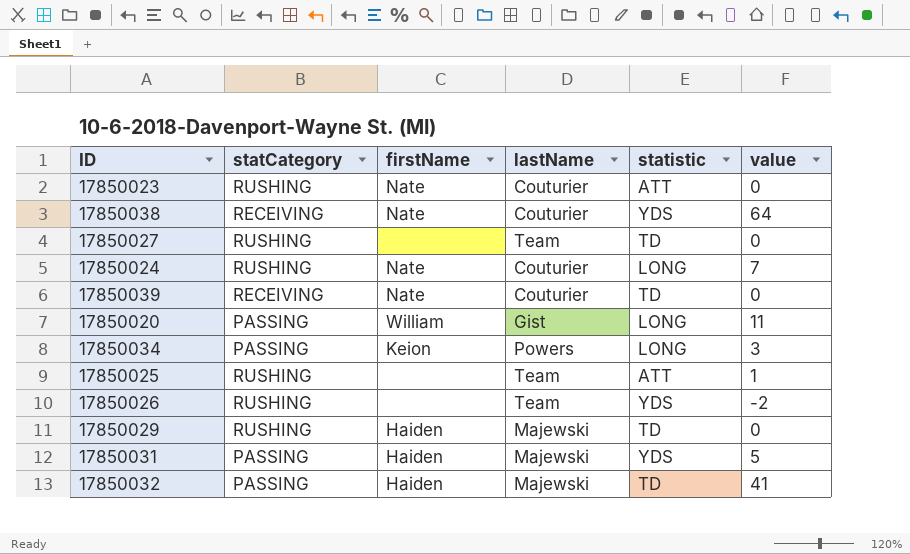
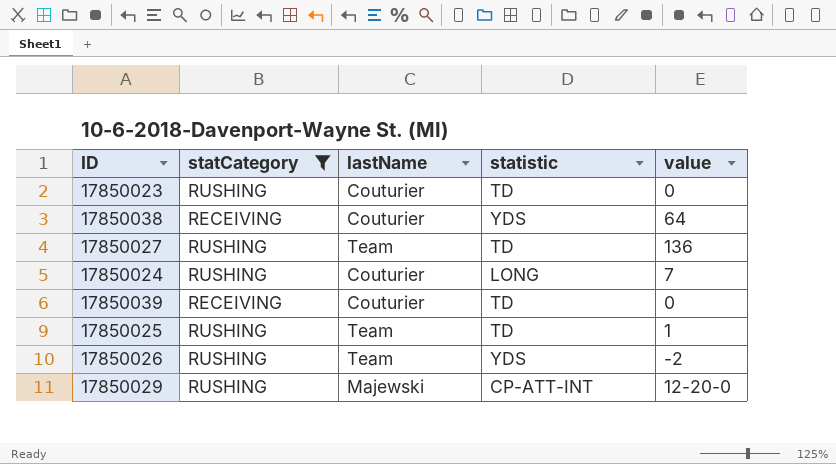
filter: none -> statCategory != PASSING
column firstName | position: 3 -> none
17850023 | statistic: ATT -> TD
17850027 | value: 0 -> 136
17850025 | statistic: ATT -> TD
17850029 | statistic: TD -> CP-ATT-INT
17850029 | value: 0 -> 12-20-0

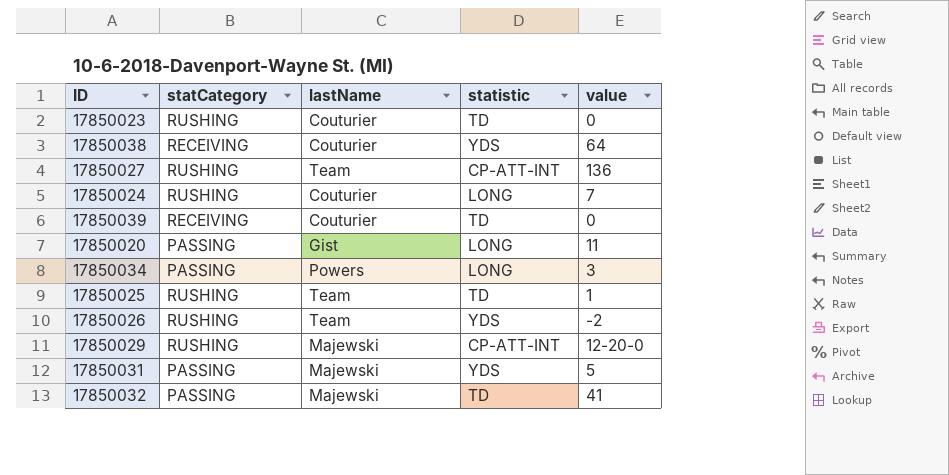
filter: statCategory != PASSING -> none
17850027 | statistic: TD -> CP-ATT-INT

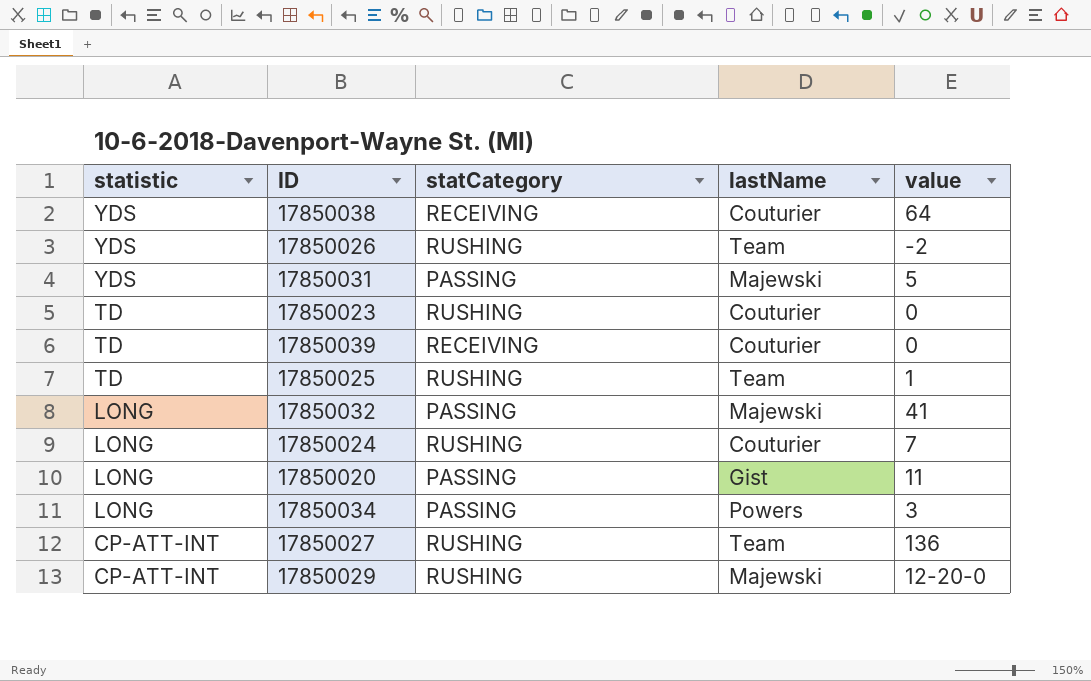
row order: none -> statistic descending
column statistic | position: 4 -> 1
17850032 | statistic: TD -> LONG

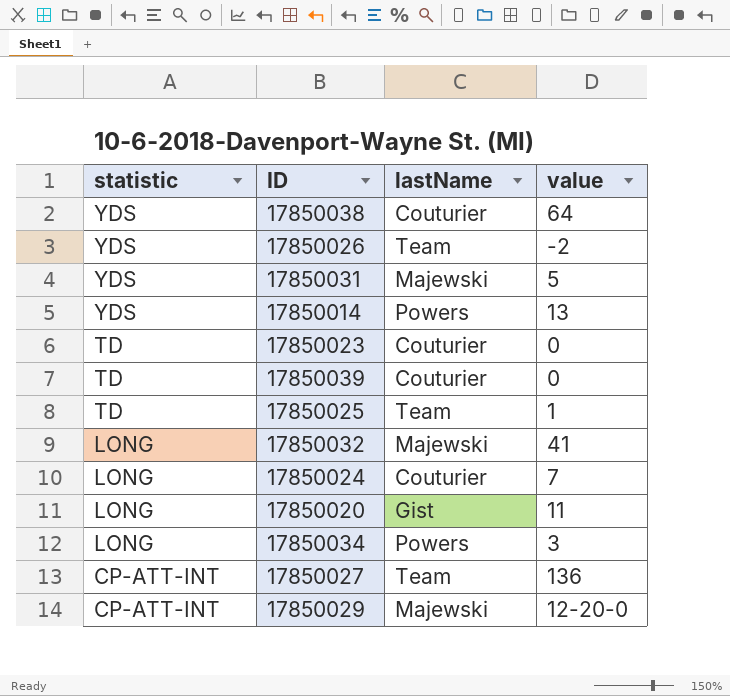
column statCategory | position: 3 -> none
row 17850014: none -> YDS | Powers | 13

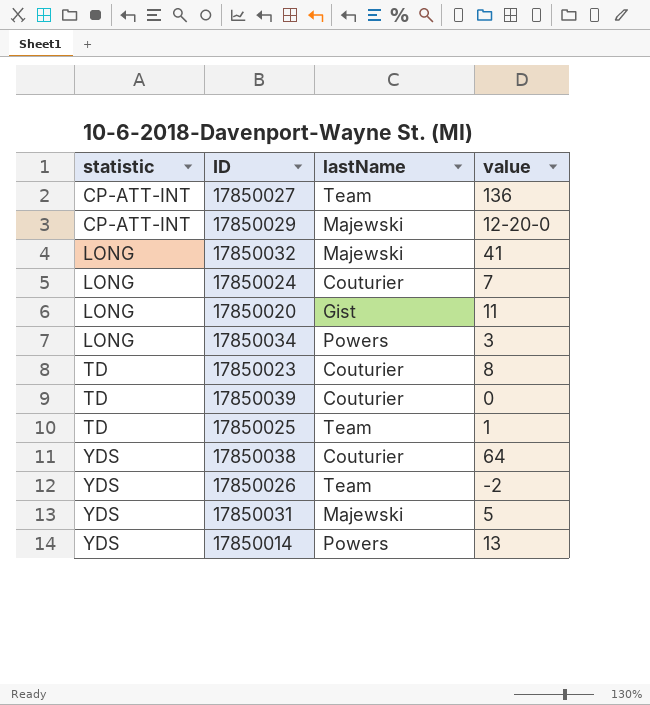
row order: statistic descending -> statistic ascending
17850023 | value: 0 -> 8

